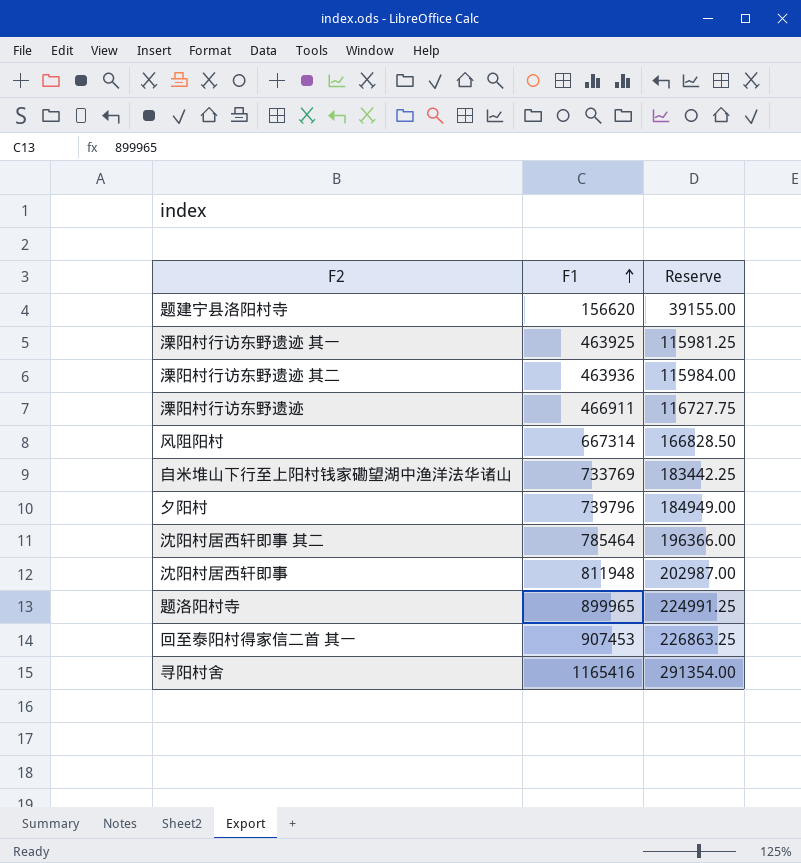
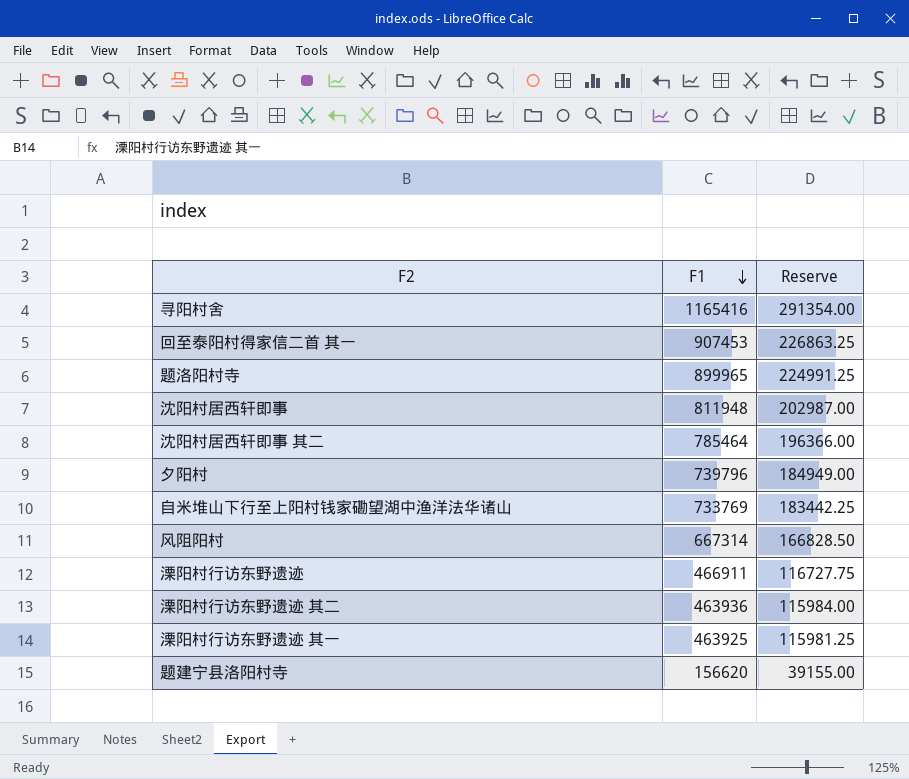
row order: F1 ascending -> F1 descending

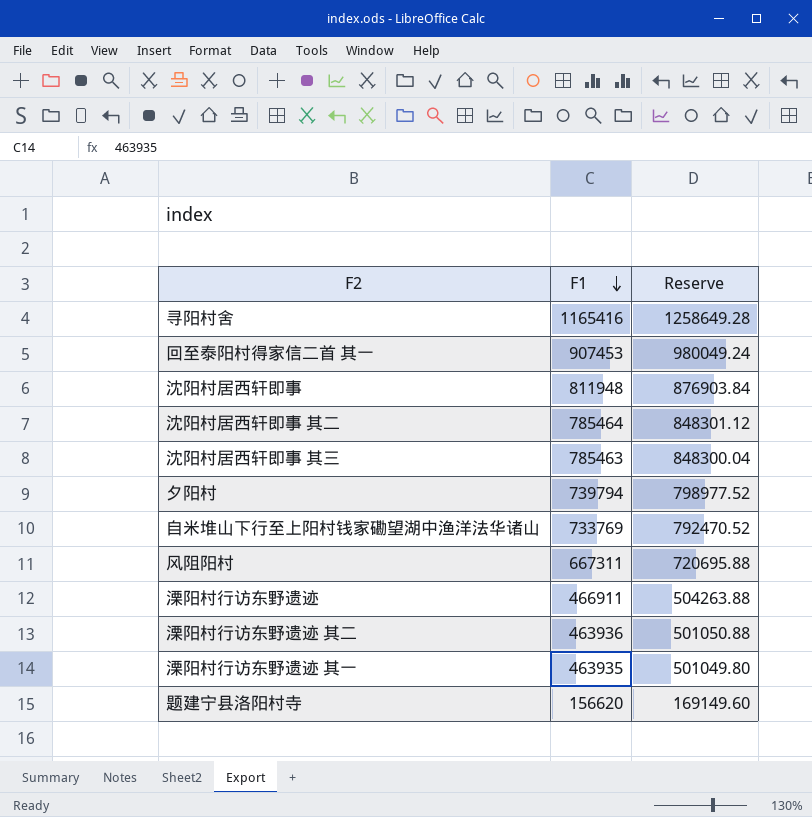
column Reserve | formula: [F1] * 0.25 -> [F1] * 1.08
row 题洛阳村寺: 899965 | 224991.25 -> none
row 沈阳村居西轩即事 其三: none -> 785463 | 848300.04
夕阳村 | F1: 739796 -> 739794
风阻阳村 | F1: 667314 -> 667311
溧阳村行访东野遗迹 其一 | F1: 463925 -> 463935

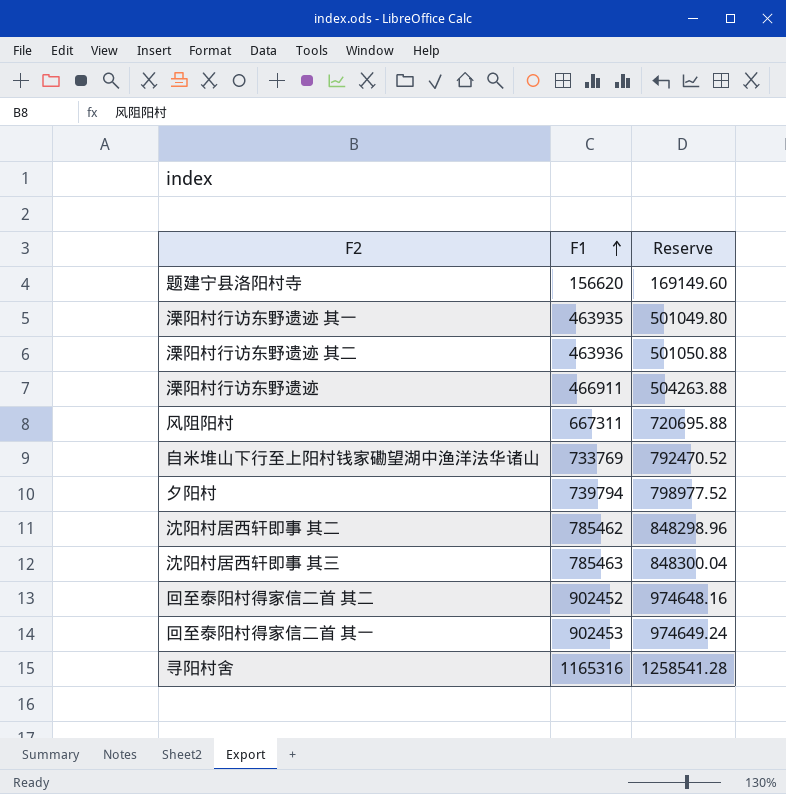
row order: F1 descending -> F1 ascending
row 沈阳村居西轩即事: 811948 | 876903.84 -> none
沈阳村居西轩即事 其二 | F1: 785464 -> 785462
沈阳村居西轩即事 其二 | Reserve: 848301.12 -> 848298.96
row 回至泰阳村得家信二首 其二: none -> 902452 | 974648.16
回至泰阳村得家信二首 其一 | F1: 907453 -> 902453
回至泰阳村得家信二首 其一 | Reserve: 980049.24 -> 974649.24
寻阳村舍 | F1: 1165416 -> 1165316
寻阳村舍 | Reserve: 1258649.28 -> 1258541.28

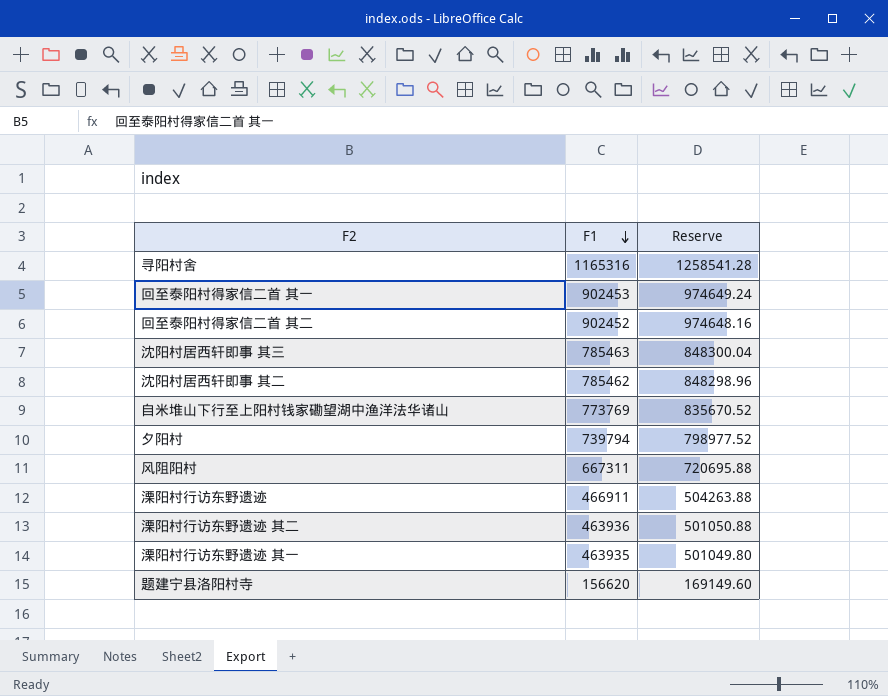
row order: F1 ascending -> F1 descending
自米堆山下行至上阳村钱家磡望湖中渔洋法华诸山 | F1: 733769 -> 773769
自米堆山下行至上阳村钱家磡望湖中渔洋法华诸山 | Reserve: 792470.52 -> 835670.52

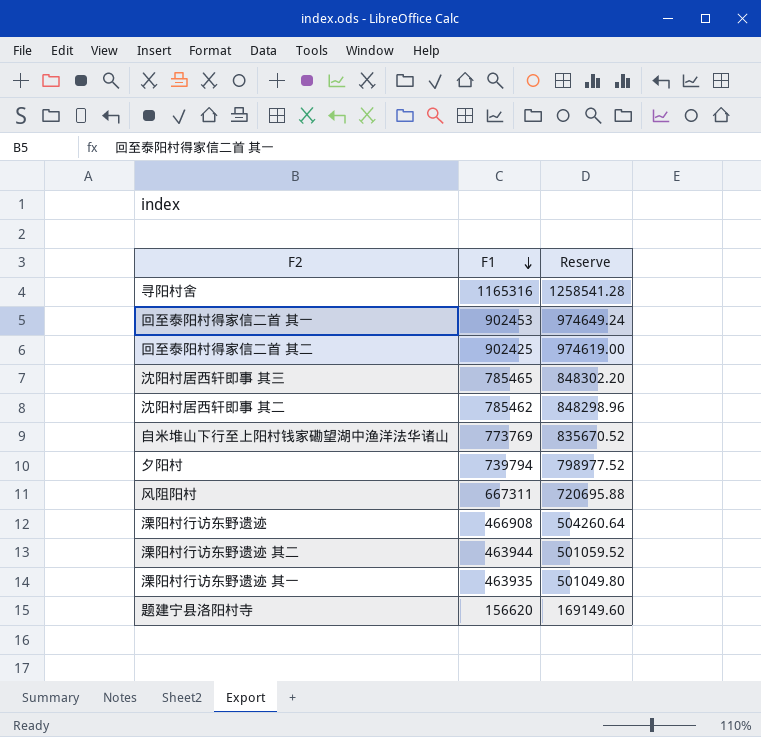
回至泰阳村得家信二首 其二 | F1: 902452 -> 902425
回至泰阳村得家信二首 其二 | Reserve: 974648.16 -> 974619.00
沈阳村居西轩即事 其三 | F1: 785463 -> 785465
沈阳村居西轩即事 其三 | Reserve: 848300.04 -> 848302.20
溧阳村行访东野遗迹 | F1: 466911 -> 466908
溧阳村行访东野遗迹 | Reserve: 504263.88 -> 504260.64
溧阳村行访东野遗迹 其二 | F1: 463936 -> 463944
溧阳村行访东野遗迹 其二 | Reserve: 501050.88 -> 501059.52

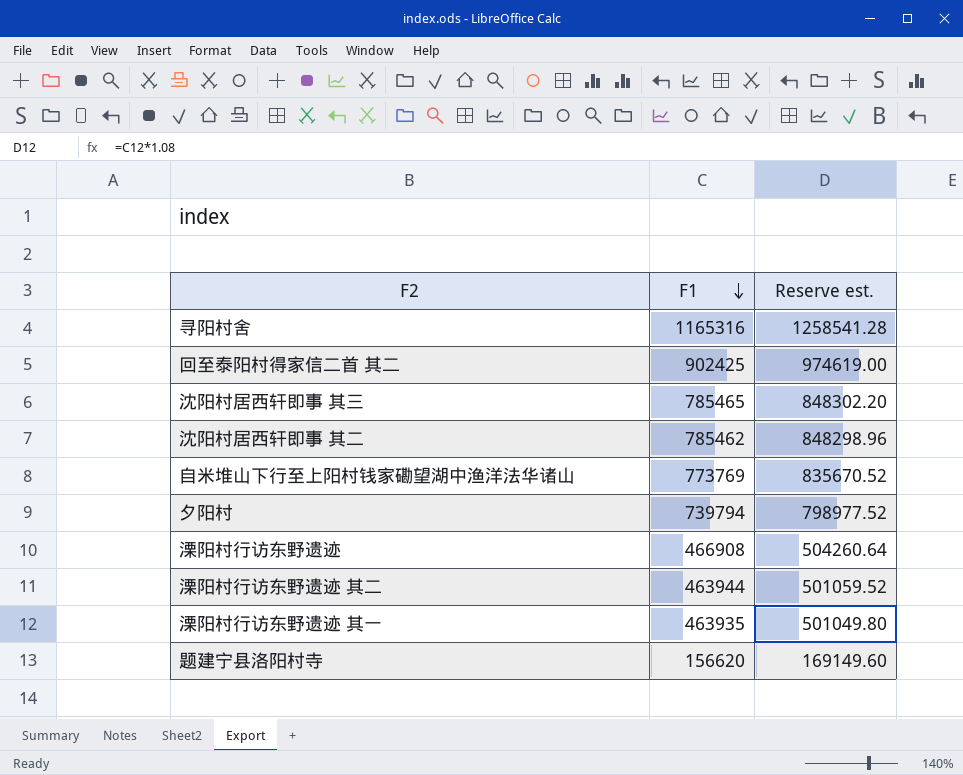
column name: Reserve -> Reserve est.
row 回至泰阳村得家信二首 其一: 902453 | 974649.24 -> none
row 风阻阳村: 667311 | 720695.88 -> none

